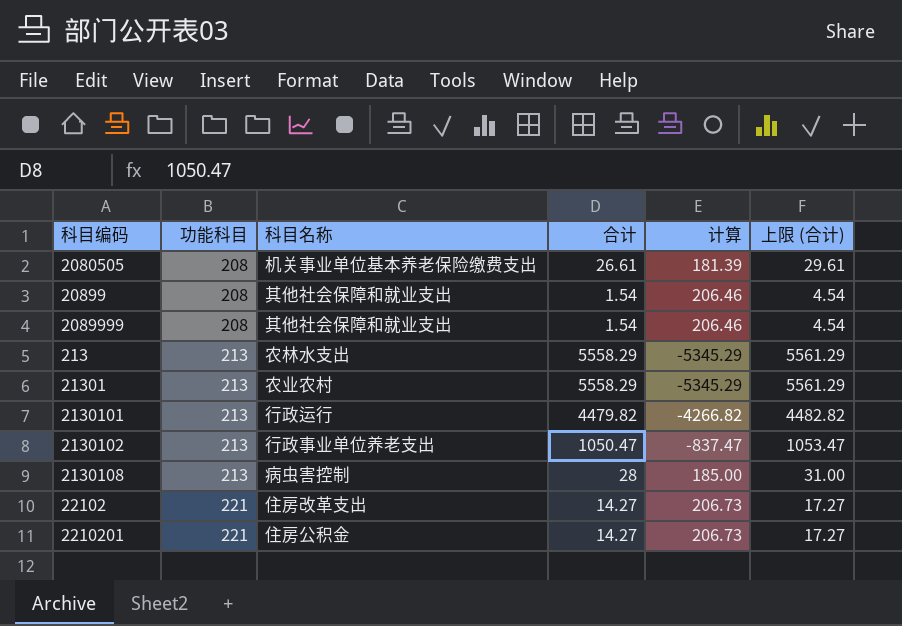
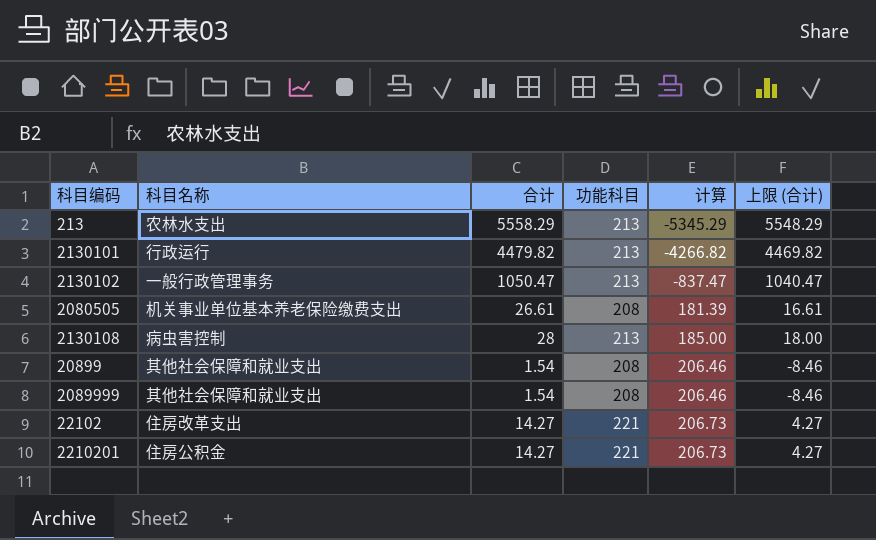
row order: 功能科目 ascending -> 计算 ascending
column 功能科目 | position: 2 -> 4
column 上限 (合计) | formula: [合计] + 3 -> [合计] - 10
row 21301: 213 | 农业农村 | 5558.29 | -5345.29 | 5561.29 -> none
2130102 | 科目名称: 行政事业单位养老支出 -> 一般行政管理事务

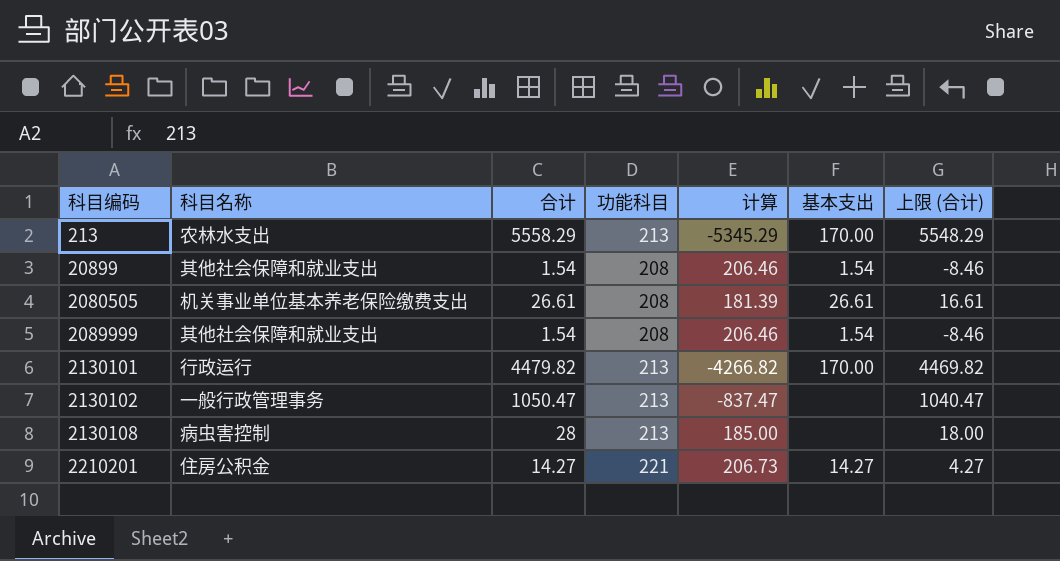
row order: 计算 ascending -> 科目编码 ascending
column 基本支出 | position: none -> 6
row 22102: 住房改革支出 | 14.27 | 221 | 206.73 | 4.27 -> none

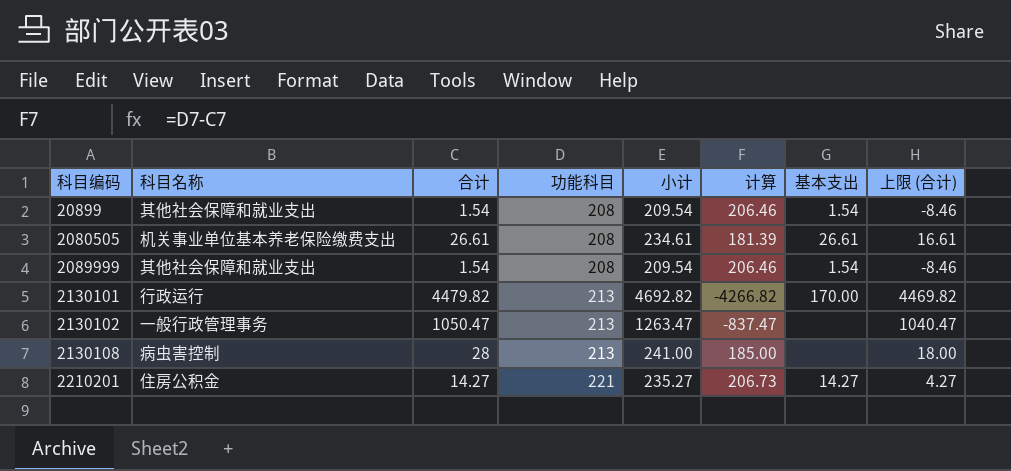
column 小计 | formula: none -> [合计] + [功能科目]
row 213: 农林水支出 | 5558.29 | 213 | -5345.29 | 170.00 | 5548.29 -> none

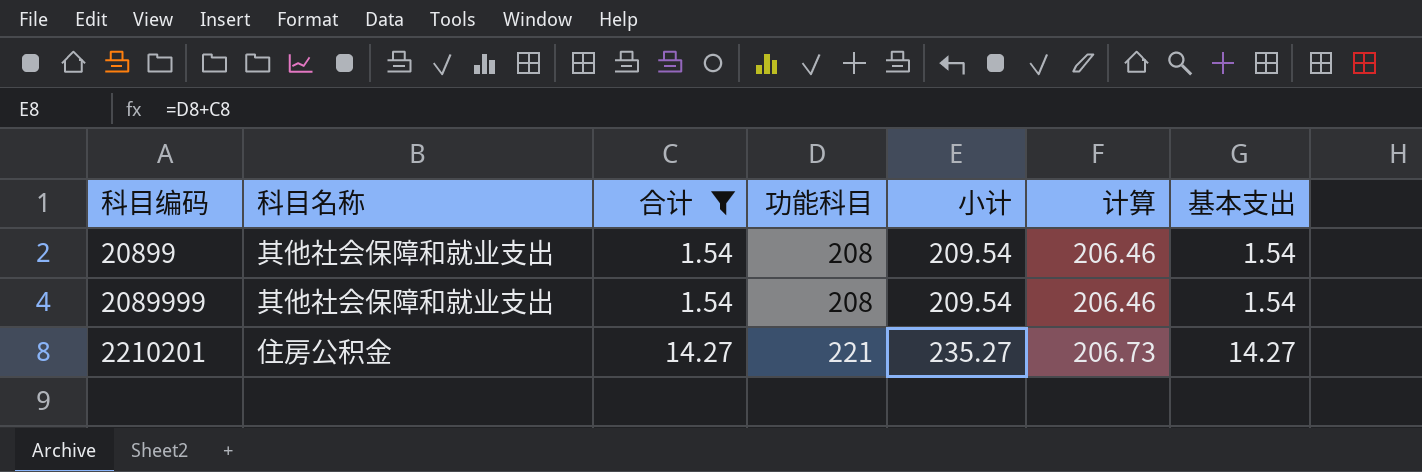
filter: none -> 合计 <= 14.27
column 上限 (合计) | formula: [合计] - 10 -> none

